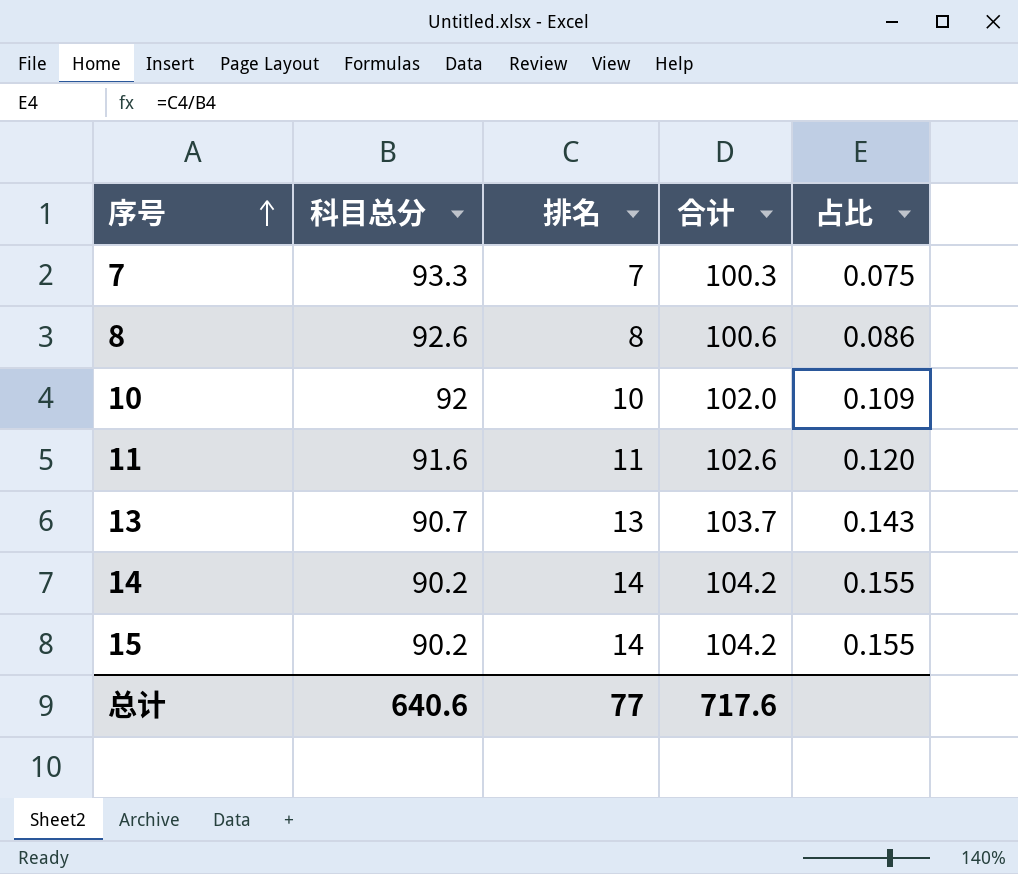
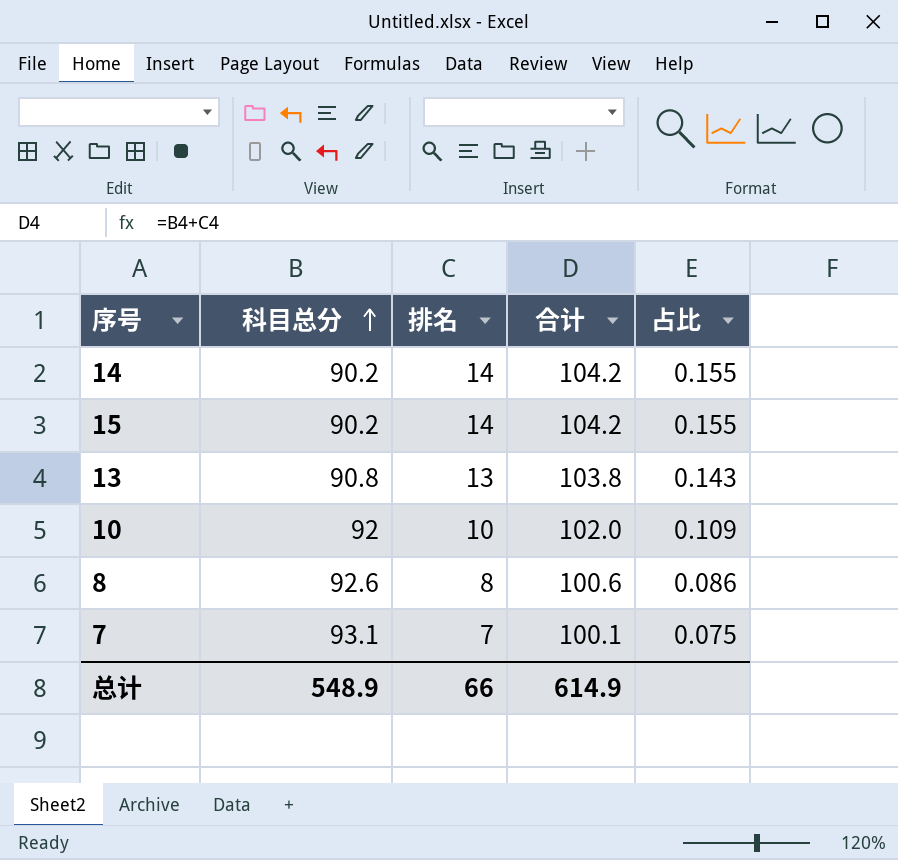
row order: 序号 ascending -> 科目总分 ascending
row 11: 91.6 | 11 | 102.6 | 0.120 -> none
13 | 科目总分: 90.7 -> 90.8
13 | 合计: 103.7 -> 103.8
7 | 科目总分: 93.3 -> 93.1
7 | 合计: 100.3 -> 100.1
总计 | 科目总分: 640.6 -> 548.9
总计 | 排名: 77 -> 66
总计 | 合计: 717.6 -> 614.9

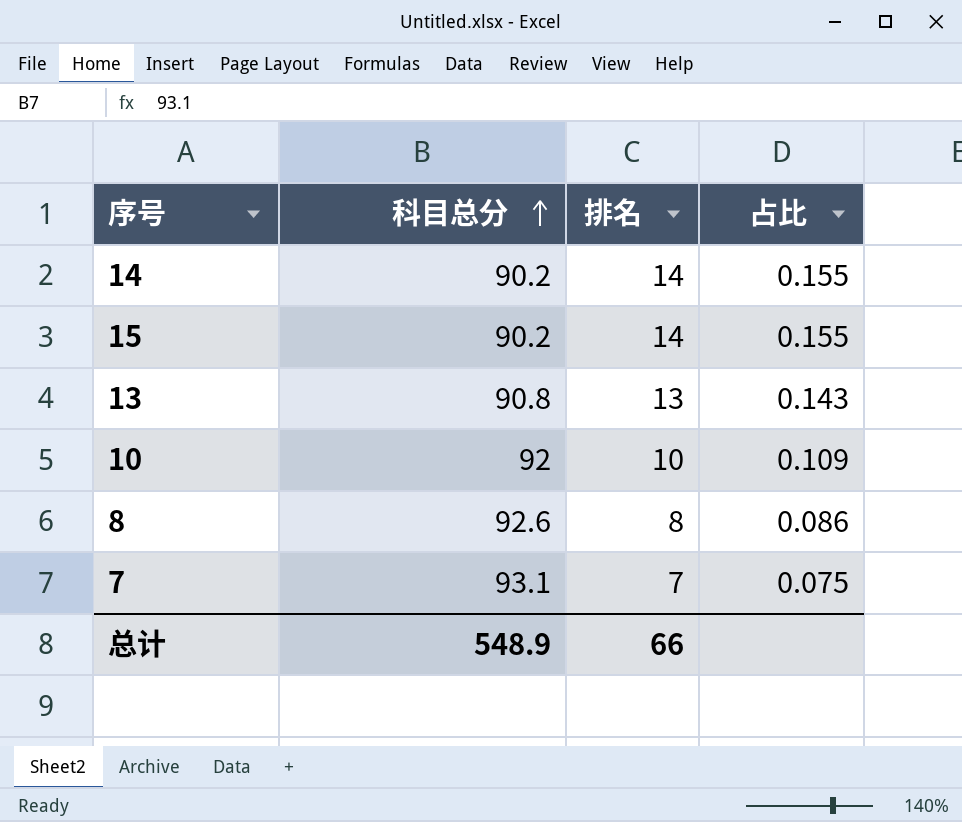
column 合计 | formula: [科目总分] + [排名] -> none

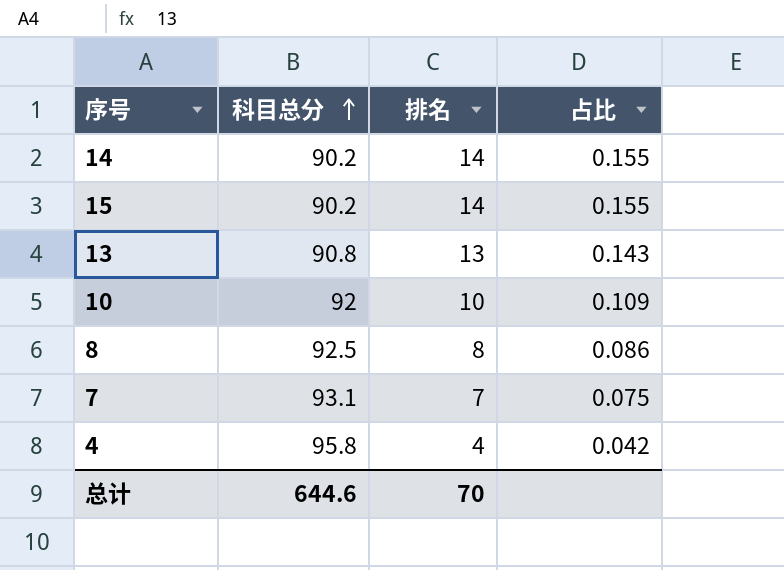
8 | 科目总分: 92.6 -> 92.5
row 4: none -> 95.8 | 4 | 0.042
总计 | 科目总分: 548.9 -> 644.6
总计 | 排名: 66 -> 70

